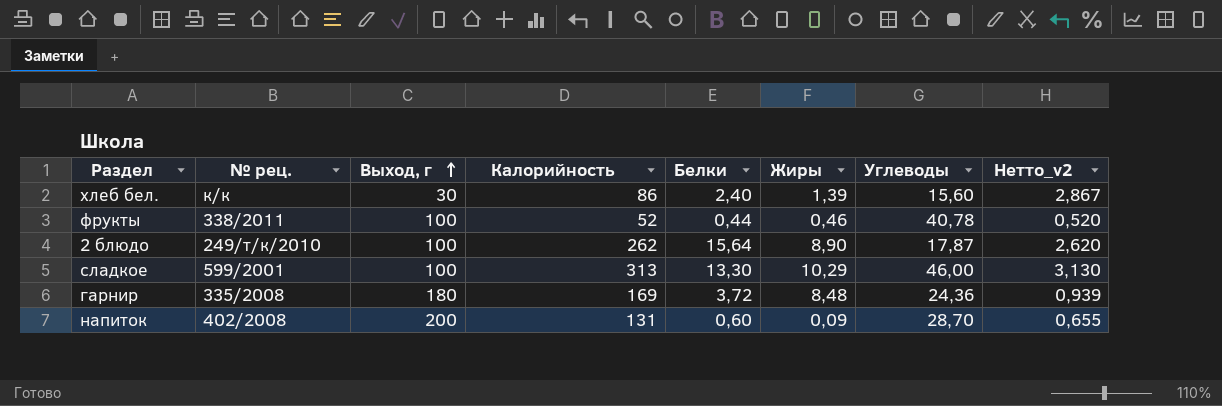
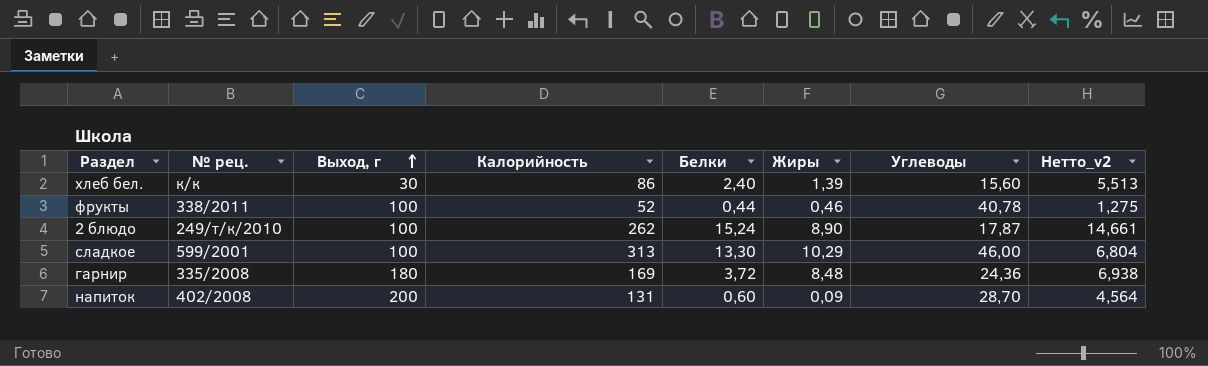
column Нетто_v2 | formula: [Калорийность] / [Выход, г] -> [Калорийность] / [Углеводы]
2 блюдо | Белки: 15,64 -> 15,24

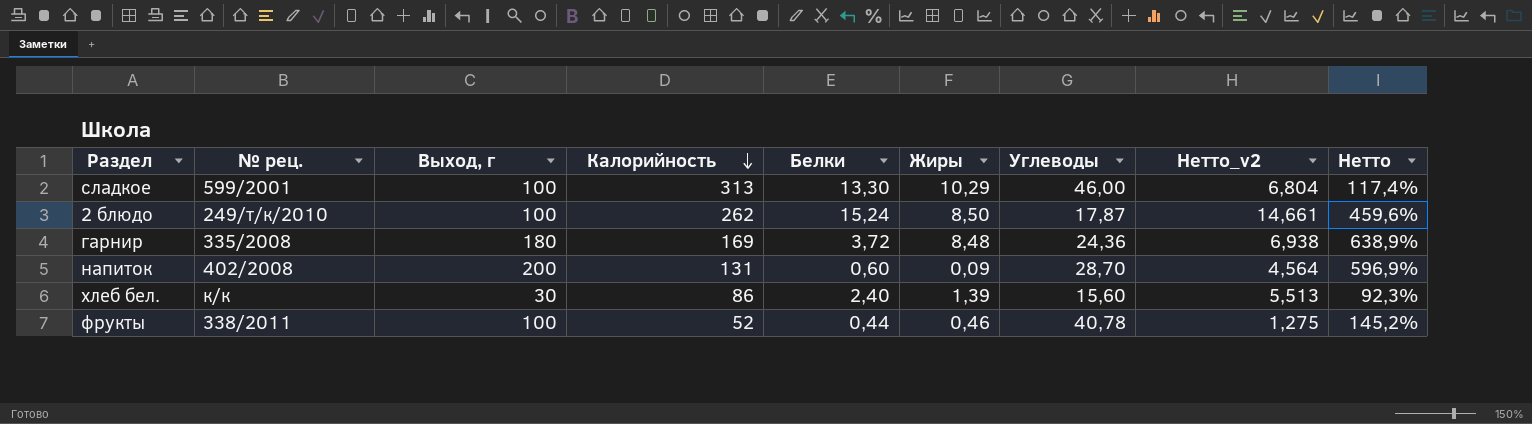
row order: Выход, г ascending -> Калорийность descending
column Нетто | formula: none -> ([Выход, г] - [Углеводы]) / [Углеводы]
2 блюдо | Жиры: 8,90 -> 8,50

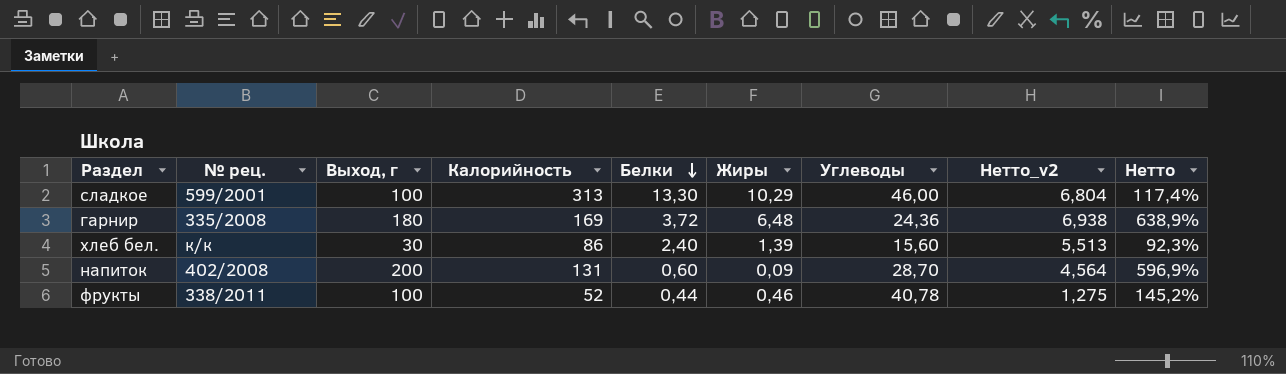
row order: Калорийность descending -> Белки descending
row 2 блюдо: 249/т/к/2010 | 100 | 262 | 15,24 | 8,50 | 17,87 | 14,661 | 459,6% -> none
гарнир | Жиры: 8,48 -> 6,48

